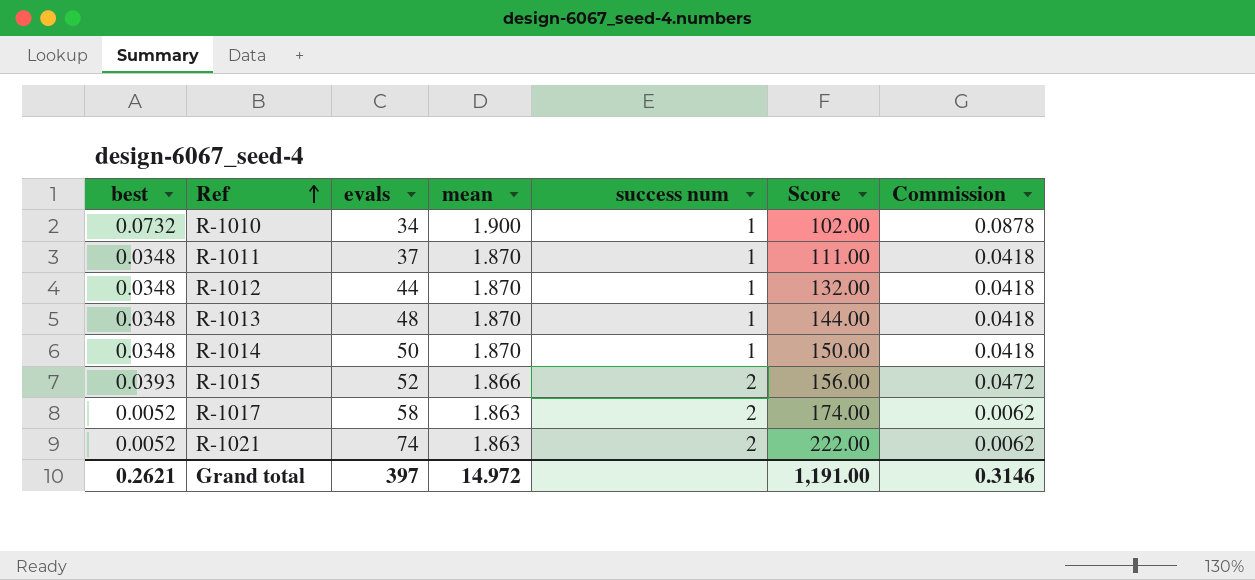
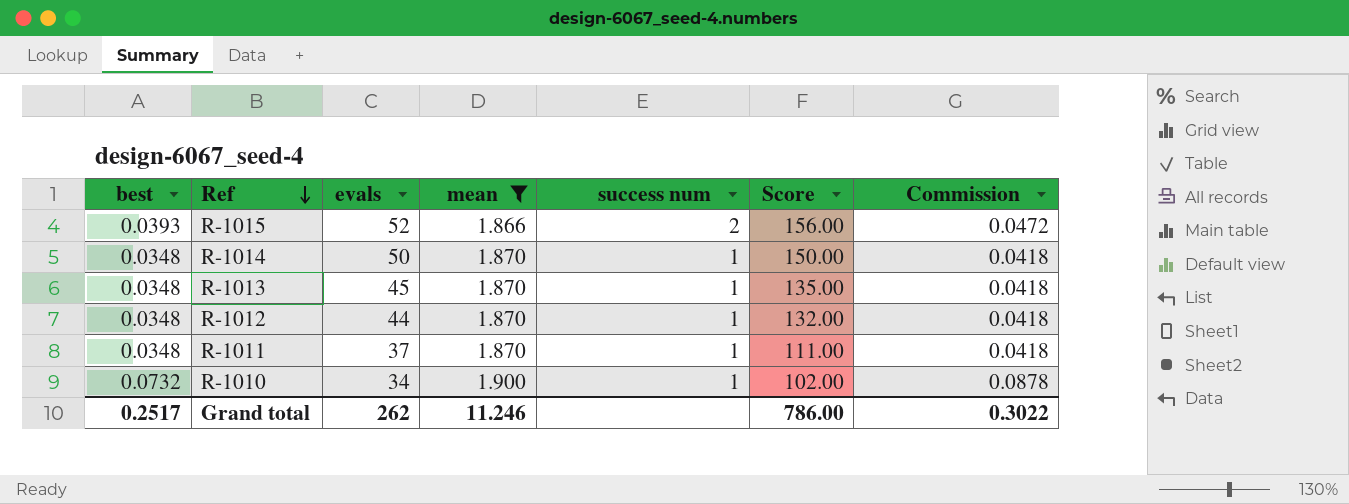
filter: none -> mean != 1.863
row order: Ref ascending -> Ref descending
R-1013 | evals: 48 -> 45
R-1013 | Score: 144.00 -> 135.00
Grand total | best: 0.2621 -> 0.2517
Grand total | evals: 397 -> 262
Grand total | mean: 14.972 -> 11.246
Grand total | Score: 1,191.00 -> 786.00
Grand total | Commission: 0.3146 -> 0.3022

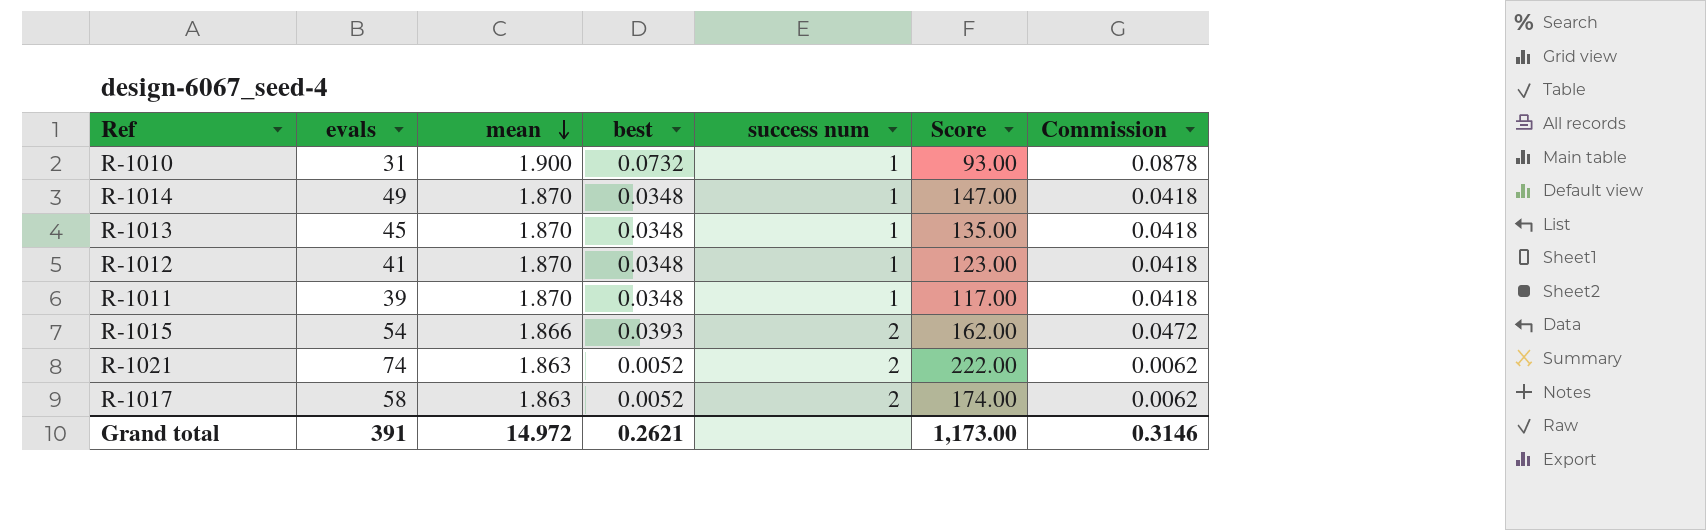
filter: mean != 1.863 -> none
row order: Ref descending -> mean descending
column best | position: 1 -> 4
R-1010 | evals: 34 -> 31
R-1010 | Score: 102.00 -> 93.00
R-1014 | evals: 50 -> 49
R-1014 | Score: 150.00 -> 147.00
R-1012 | evals: 44 -> 41
R-1012 | Score: 132.00 -> 123.00
R-1011 | evals: 37 -> 39
R-1011 | Score: 111.00 -> 117.00
R-1015 | evals: 52 -> 54
R-1015 | Score: 156.00 -> 162.00
Grand total | evals: 262 -> 391
Grand total | mean: 11.246 -> 14.972
Grand total | best: 0.2517 -> 0.2621
Grand total | Score: 786.00 -> 1,173.00
Grand total | Commission: 0.3022 -> 0.3146

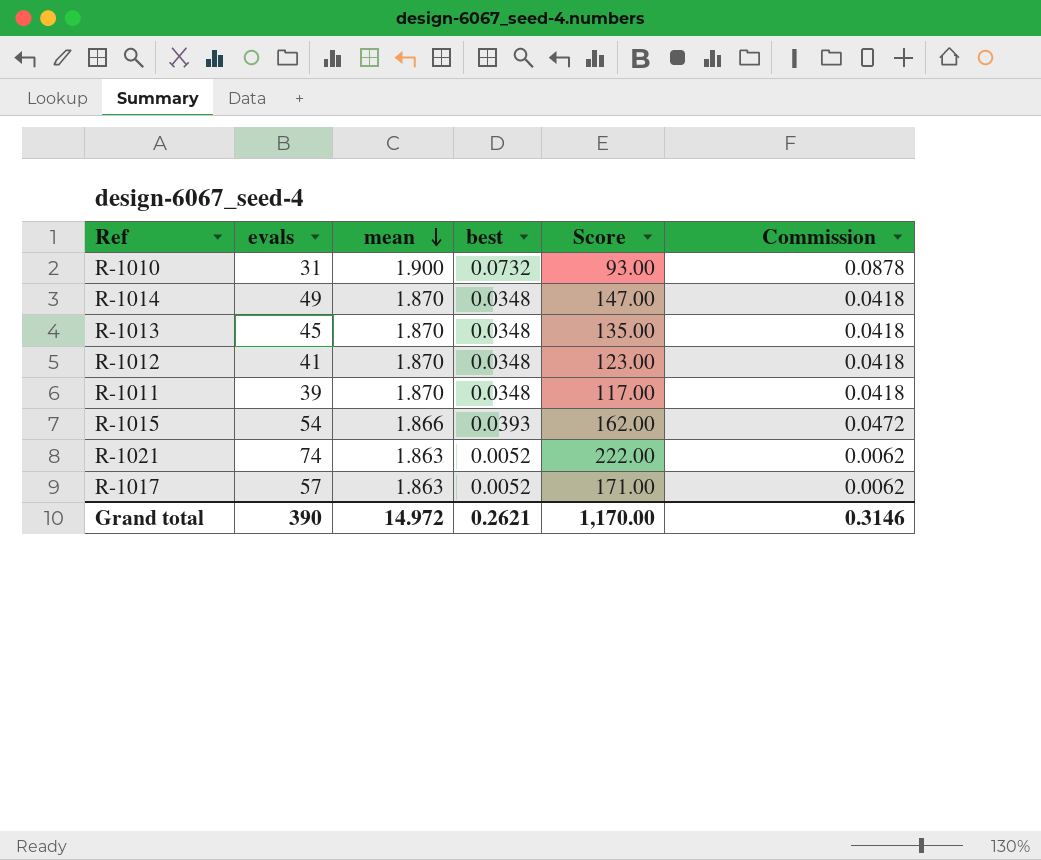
column success num | position: 5 -> none
R-1017 | evals: 58 -> 57
R-1017 | Score: 174.00 -> 171.00
Grand total | evals: 391 -> 390
Grand total | Score: 1,173.00 -> 1,170.00

